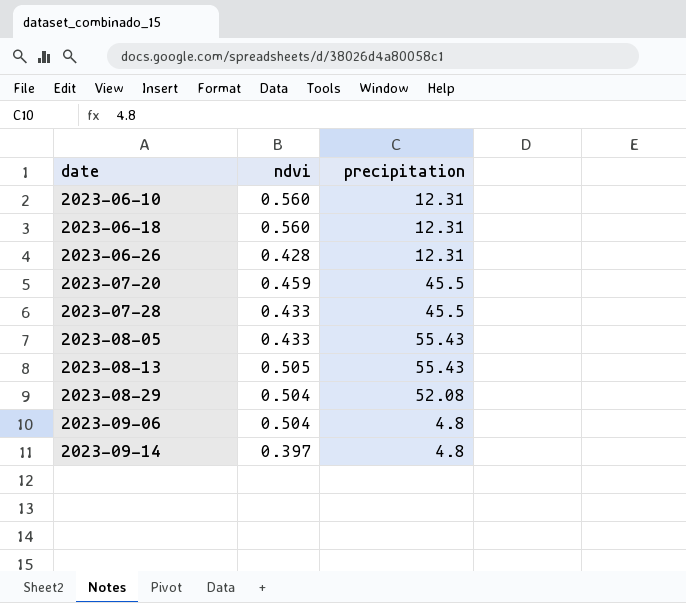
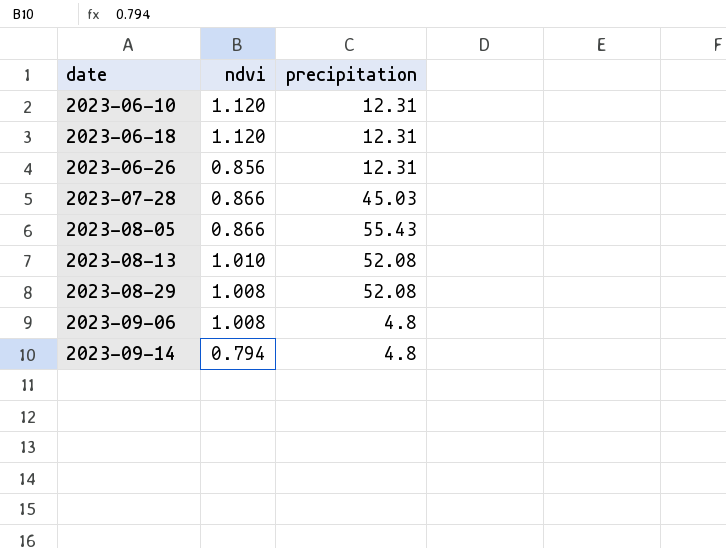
row 2023-07-20: 0.459 | 45.5 -> none
2023-06-10 | ndvi: 0.560 -> 1.120
2023-06-18 | ndvi: 0.560 -> 1.120
2023-06-26 | ndvi: 0.428 -> 0.856
2023-07-28 | ndvi: 0.433 -> 0.866
2023-07-28 | precipitation: 45.5 -> 45.03
2023-08-05 | ndvi: 0.433 -> 0.866
2023-08-13 | ndvi: 0.505 -> 1.010
2023-08-13 | precipitation: 55.43 -> 52.08
2023-08-29 | ndvi: 0.504 -> 1.008
2023-09-06 | ndvi: 0.504 -> 1.008
2023-09-14 | ndvi: 0.397 -> 0.794

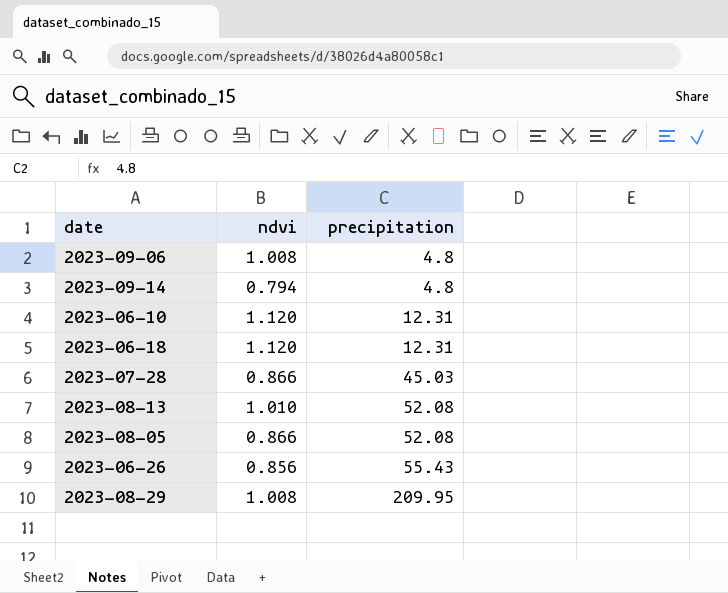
row order: date ascending -> precipitation ascending
2023-08-05 | precipitation: 55.43 -> 52.08
2023-06-26 | precipitation: 12.31 -> 55.43
2023-08-29 | precipitation: 52.08 -> 209.95

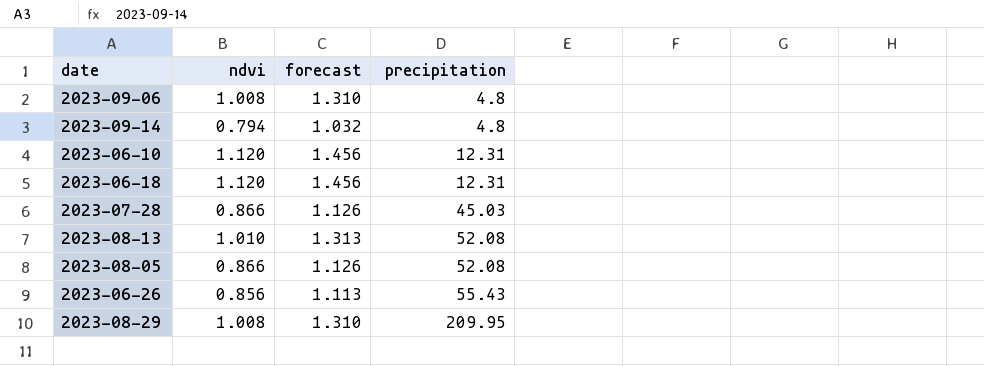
column forecast | formula: none -> [ndvi] * 1.3

